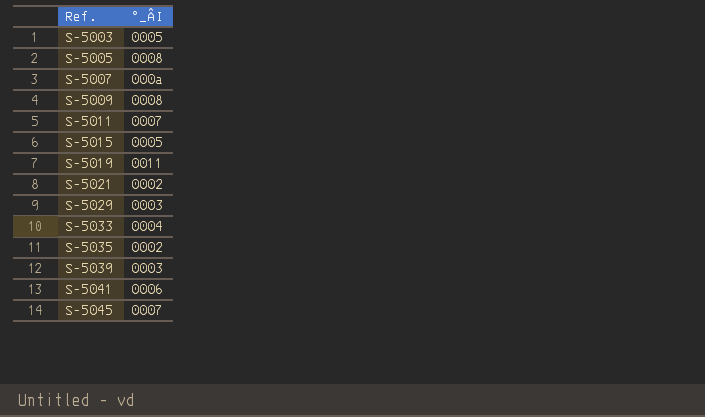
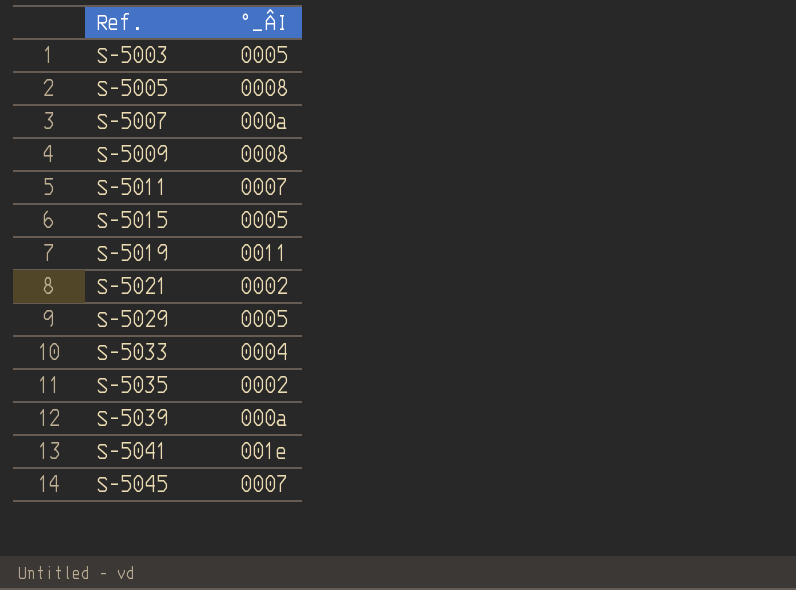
S-5029 | °_ÂI: 0003 -> 0005
S-5039 | °_ÂI: 0003 -> 000a
S-5041 | °_ÂI: 0006 -> 001e

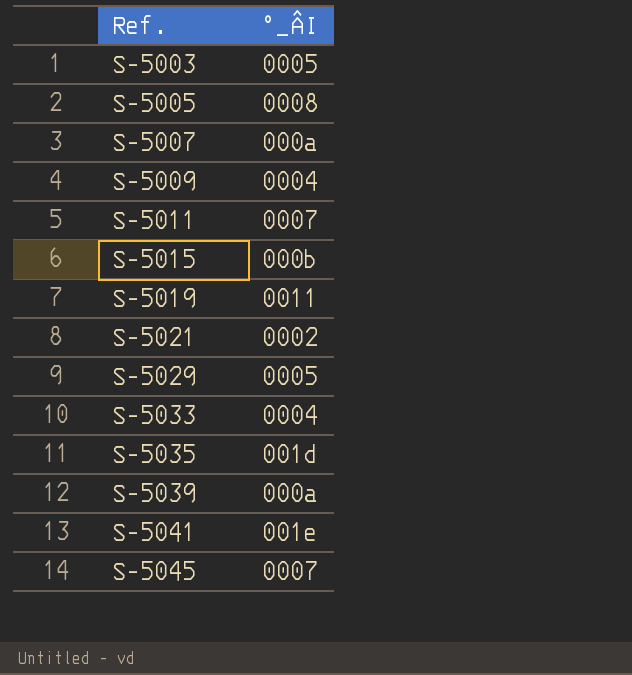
S-5009 | °_ÂI: 0008 -> 0004
S-5015 | °_ÂI: 0005 -> 000b
S-5035 | °_ÂI: 0002 -> 001d

